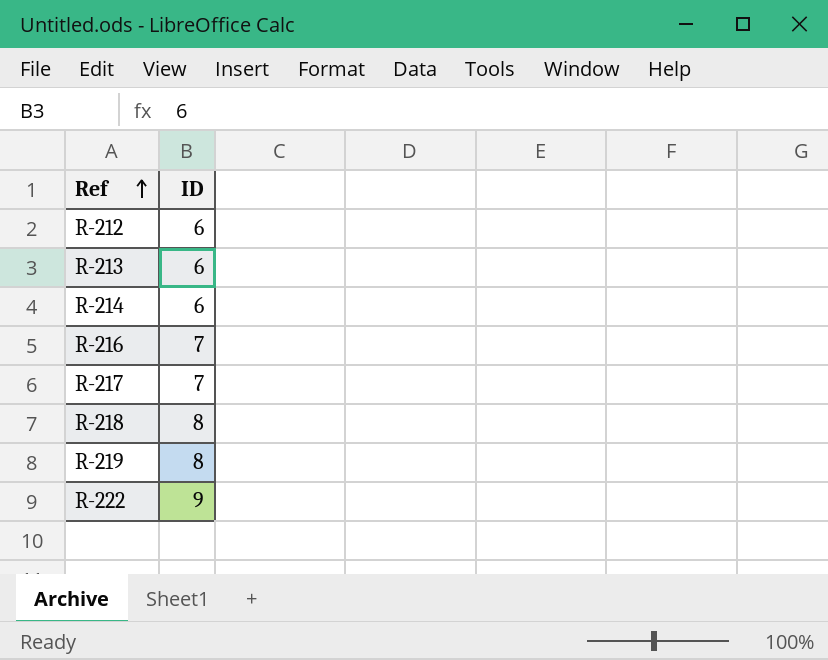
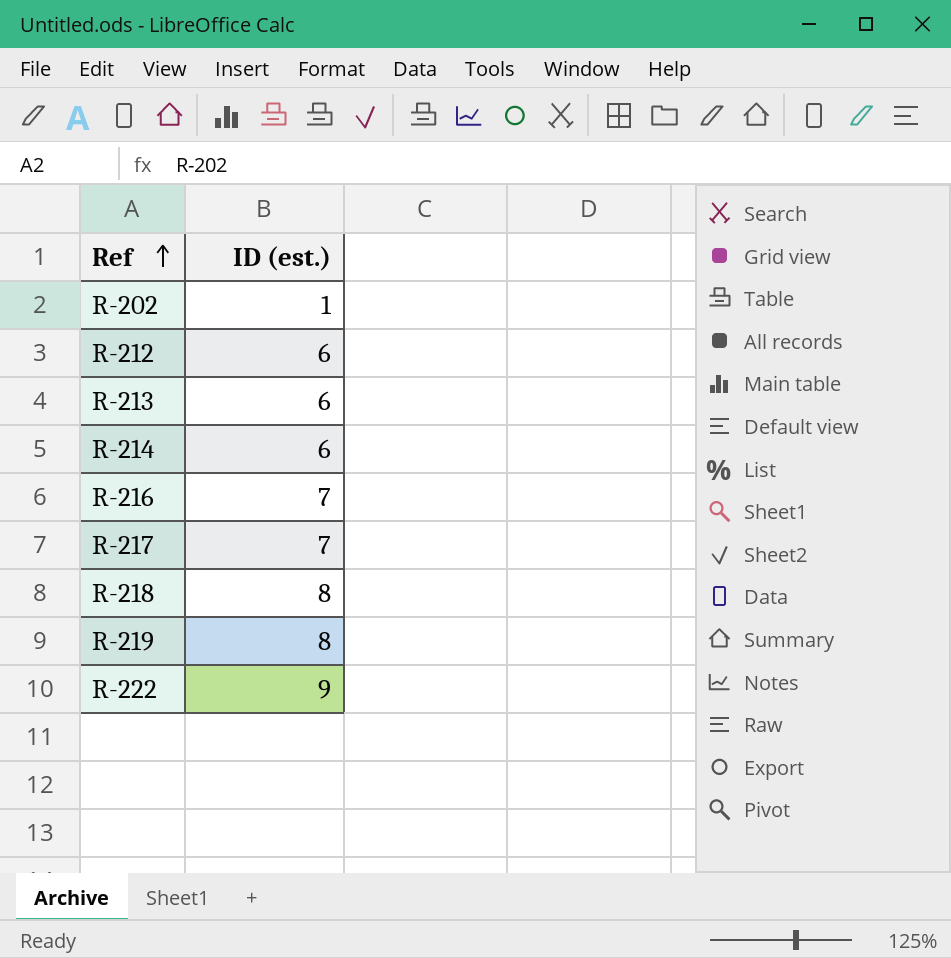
column name: ID -> ID (est.)
row R-202: none -> 1

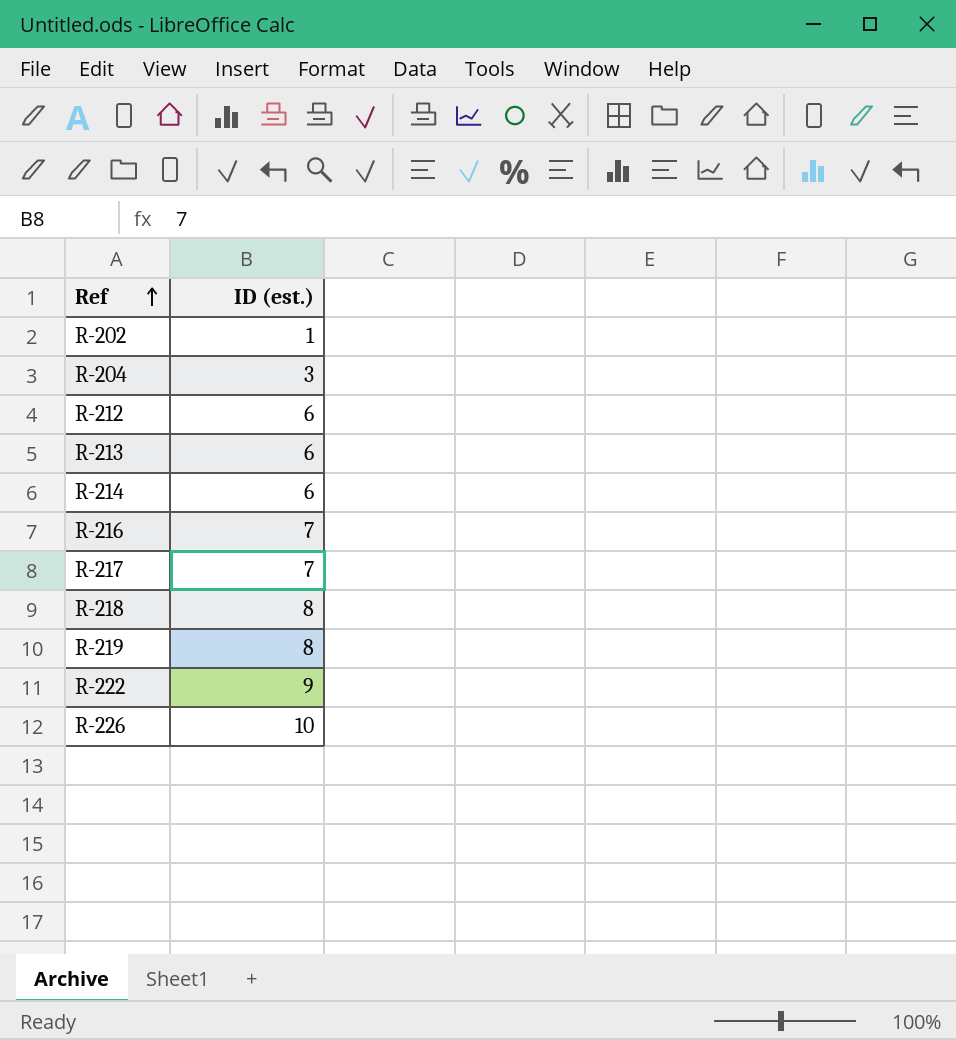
row R-204: none -> 3
row R-226: none -> 10

